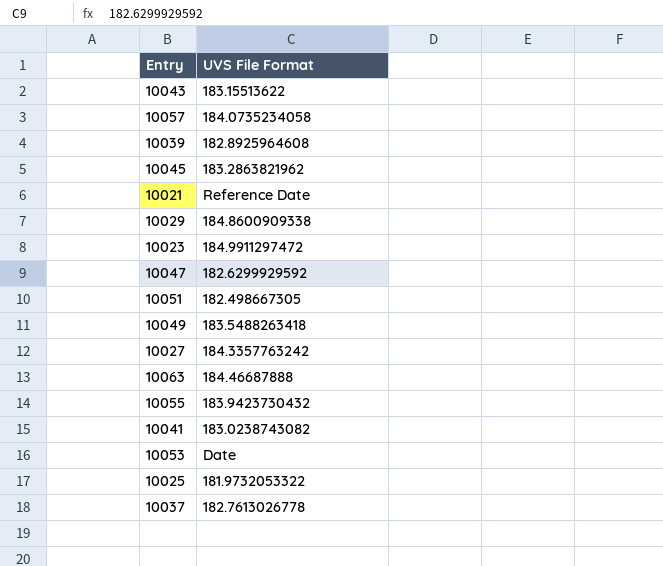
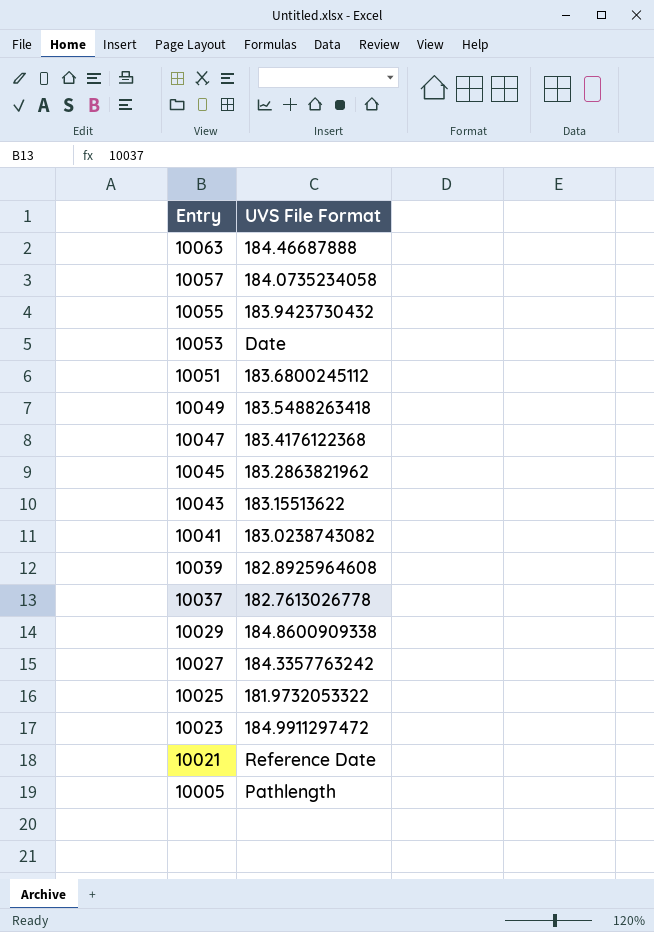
row order: none -> Entry descending
10051 | UVS File Format: 182.498667305 -> 183.6800245112
10047 | UVS File Format: 182.6299929592 -> 183.4176122368
row 10005: none -> Pathlength

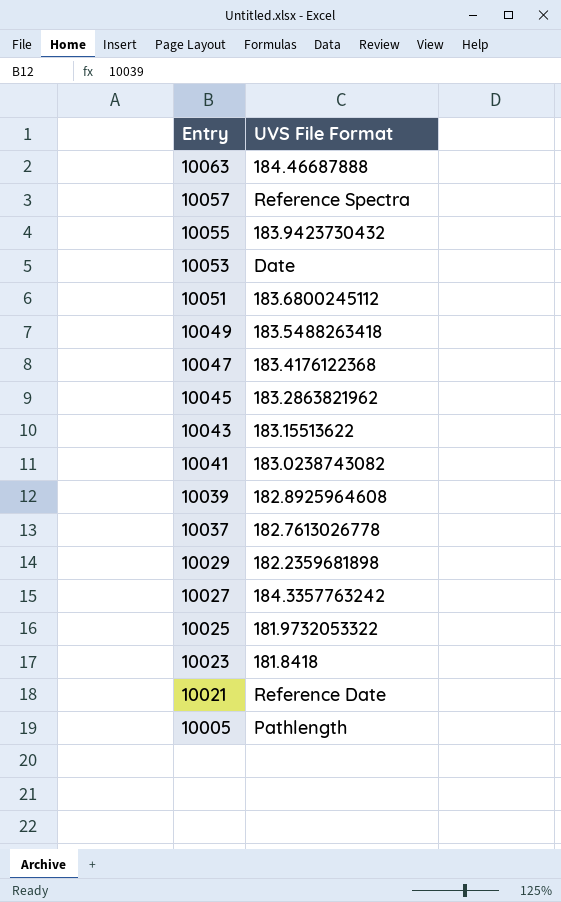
10057 | UVS File Format: 184.0735234058 -> Reference Spectra
10029 | UVS File Format: 184.8600909338 -> 182.2359681898
10023 | UVS File Format: 184.9911297472 -> 181.8418

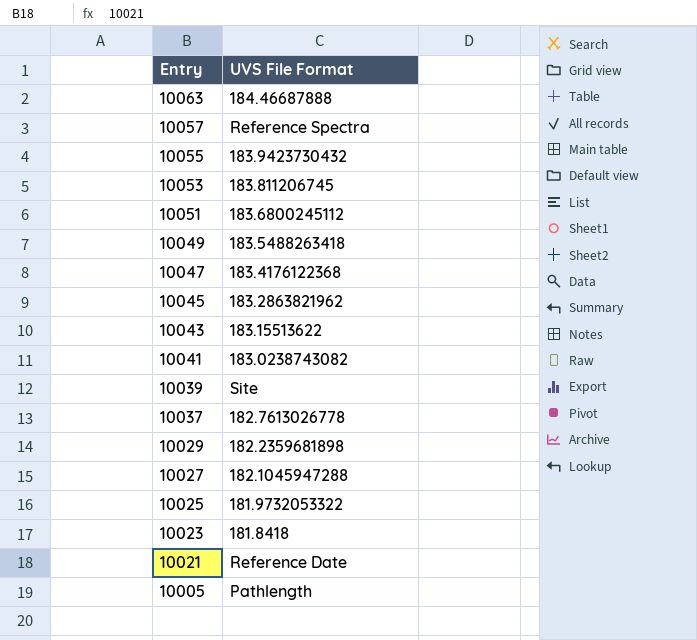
10053 | UVS File Format: Date -> 183.811206745
10039 | UVS File Format: 182.8925964608 -> Site
10027 | UVS File Format: 184.3357763242 -> 182.1045947288

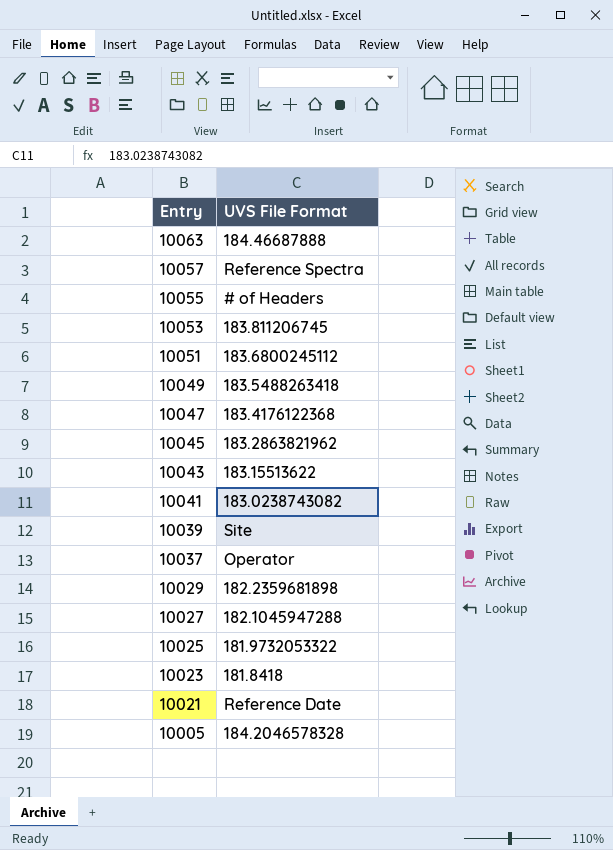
10055 | UVS File Format: 183.9423730432 -> # of Headers
10037 | UVS File Format: 182.7613026778 -> Operator
10005 | UVS File Format: Pathlength -> 184.2046578328

